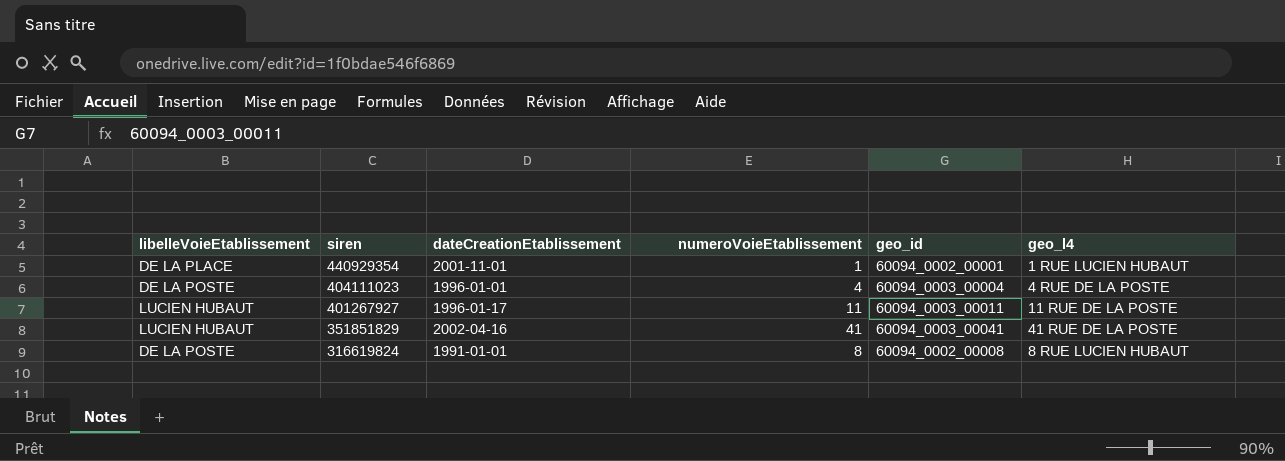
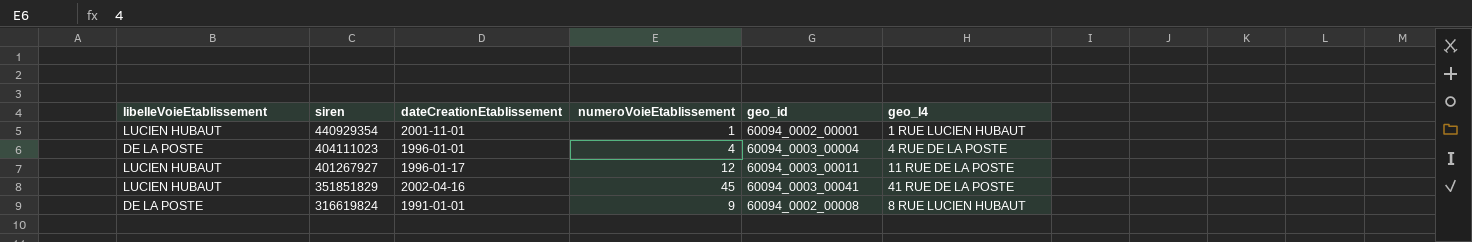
440929354 | libelleVoieEtablissement: DE LA PLACE -> LUCIEN HUBAUT
401267927 | numeroVoieEtablissement: 11 -> 12
351851829 | numeroVoieEtablissement: 41 -> 45
316619824 | numeroVoieEtablissement: 8 -> 9

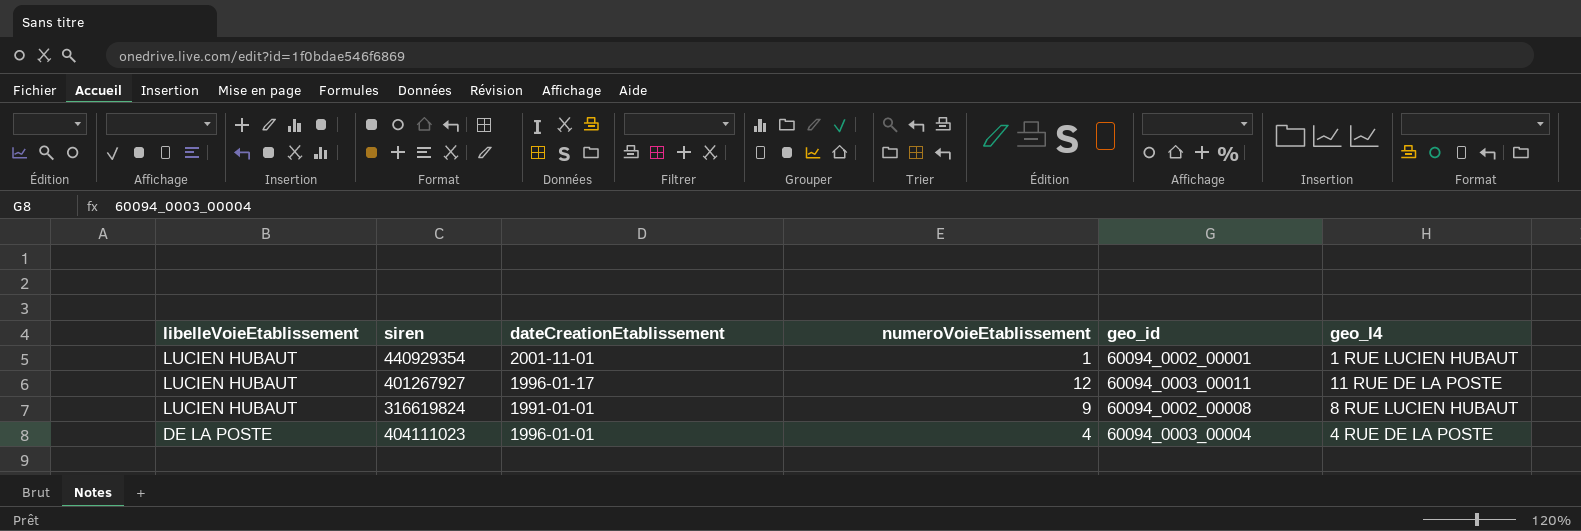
row order: siren descending -> libelleVoieEtablissement descending
row 351851829: LUCIEN HUBAUT | 2002-04-16 | 45 | 60094_0003_00041 | 41 RUE DE LA POSTE -> none
316619824 | libelleVoieEtablissement: DE LA POSTE -> LUCIEN HUBAUT

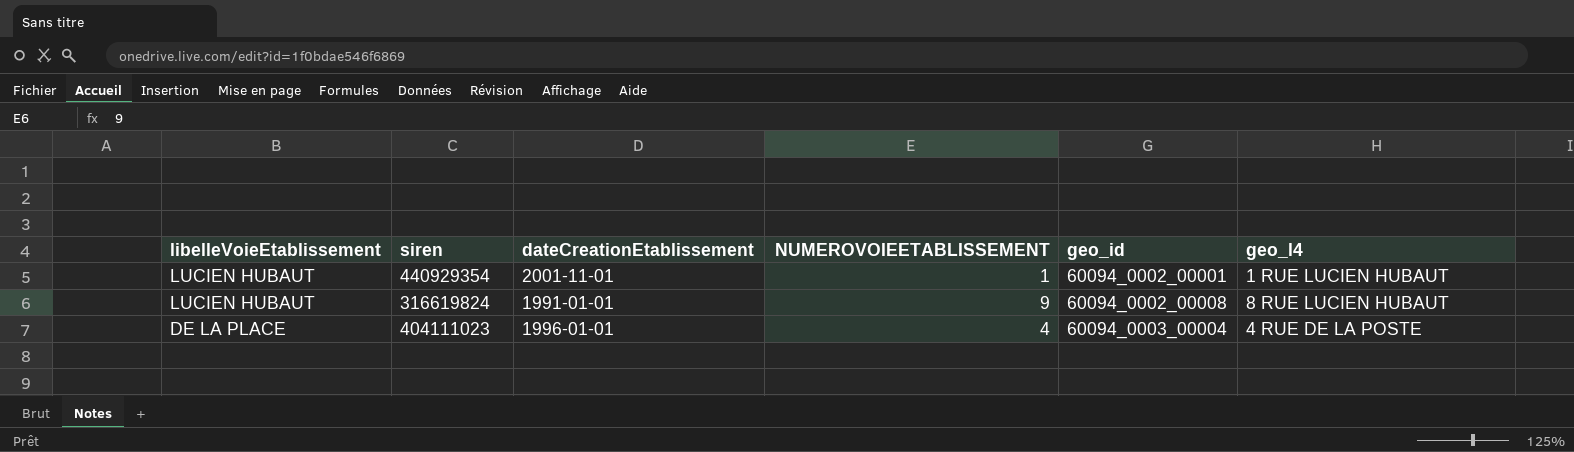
column name: numeroVoieEtablissement -> NUMEROVOIEETABLISSEMENT
row 401267927: LUCIEN HUBAUT | 1996-01-17 | 12 | 60094_0003_00011 | 11 RUE DE LA POSTE -> none
404111023 | libelleVoieEtablissement: DE LA POSTE -> DE LA PLACE

